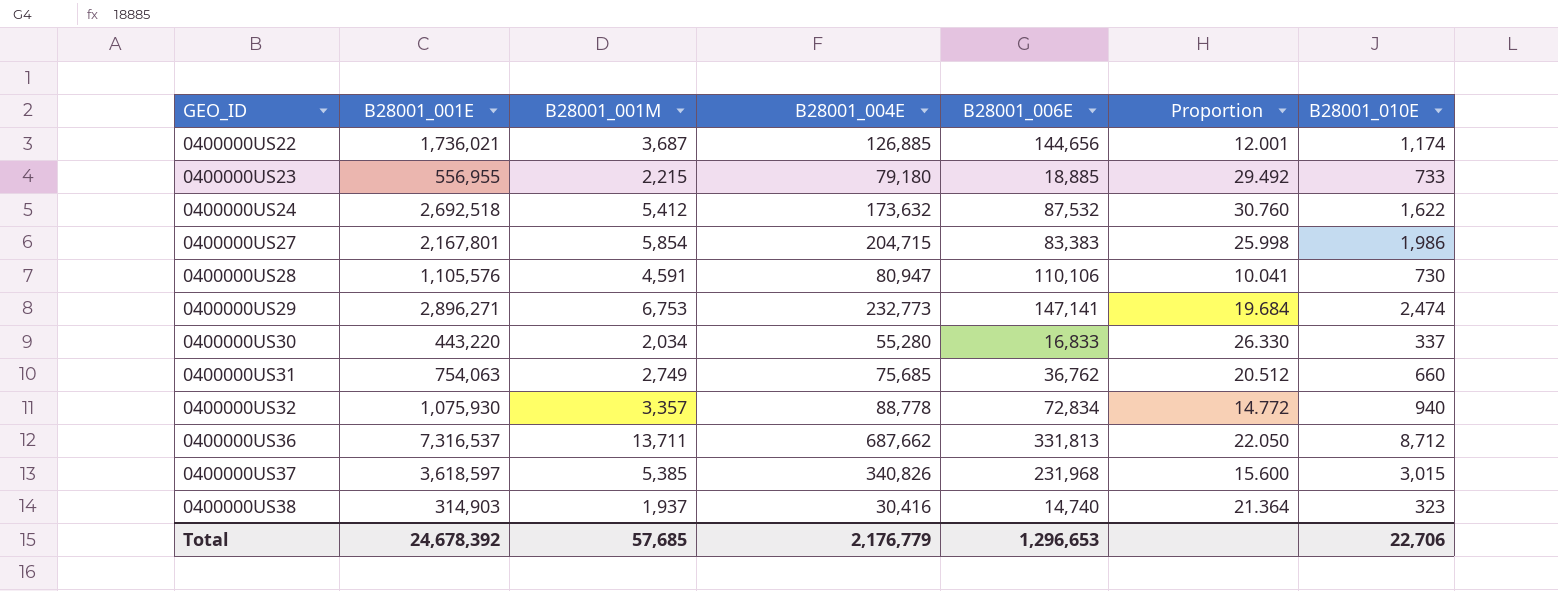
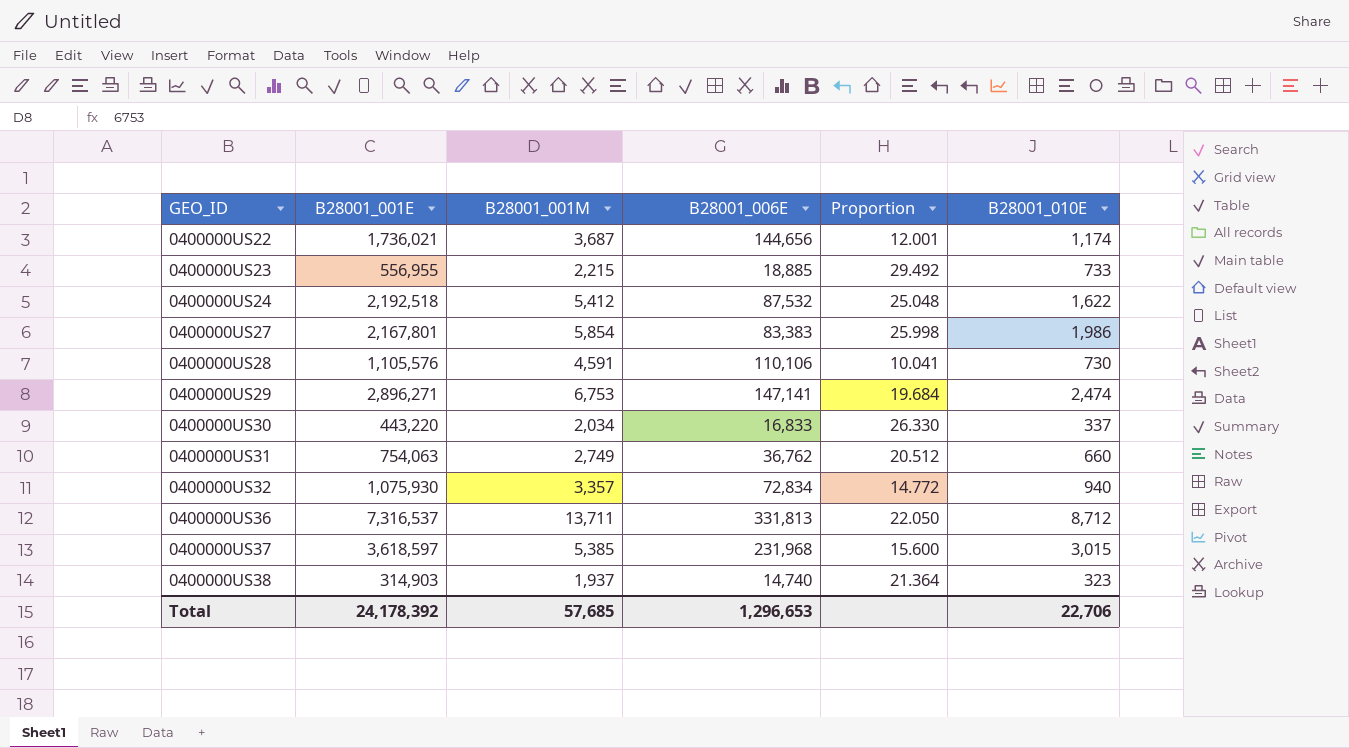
column B28001_004E | position: 4 -> none
0400000US24 | B28001_001E: 2,692,518 -> 2,192,518
0400000US24 | Proportion: 30.760 -> 25.048
Total | B28001_001E: 24,678,392 -> 24,178,392

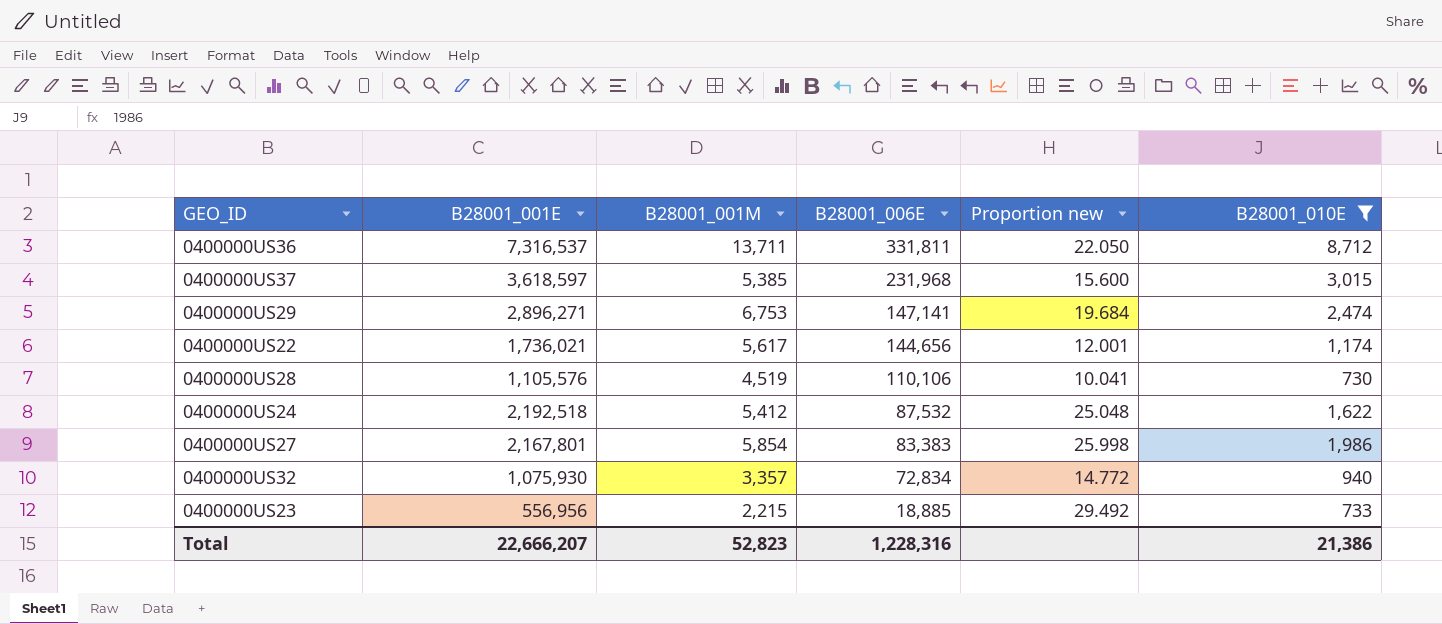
filter: none -> B28001_010E >= 730
row order: GEO_ID ascending -> B28001_006E descending
column name: Proportion -> Proportion new
0400000US36 | B28001_006E: 331,813 -> 331,811
0400000US22 | B28001_001M: 3,687 -> 5,617
0400000US28 | B28001_001M: 4,591 -> 4,519
0400000US23 | B28001_001E: 556,955 -> 556,956
Total | B28001_001E: 24,178,392 -> 22,666,207
Total | B28001_001M: 57,685 -> 52,823
Total | B28001_006E: 1,296,653 -> 1,228,316
Total | B28001_010E: 22,706 -> 21,386

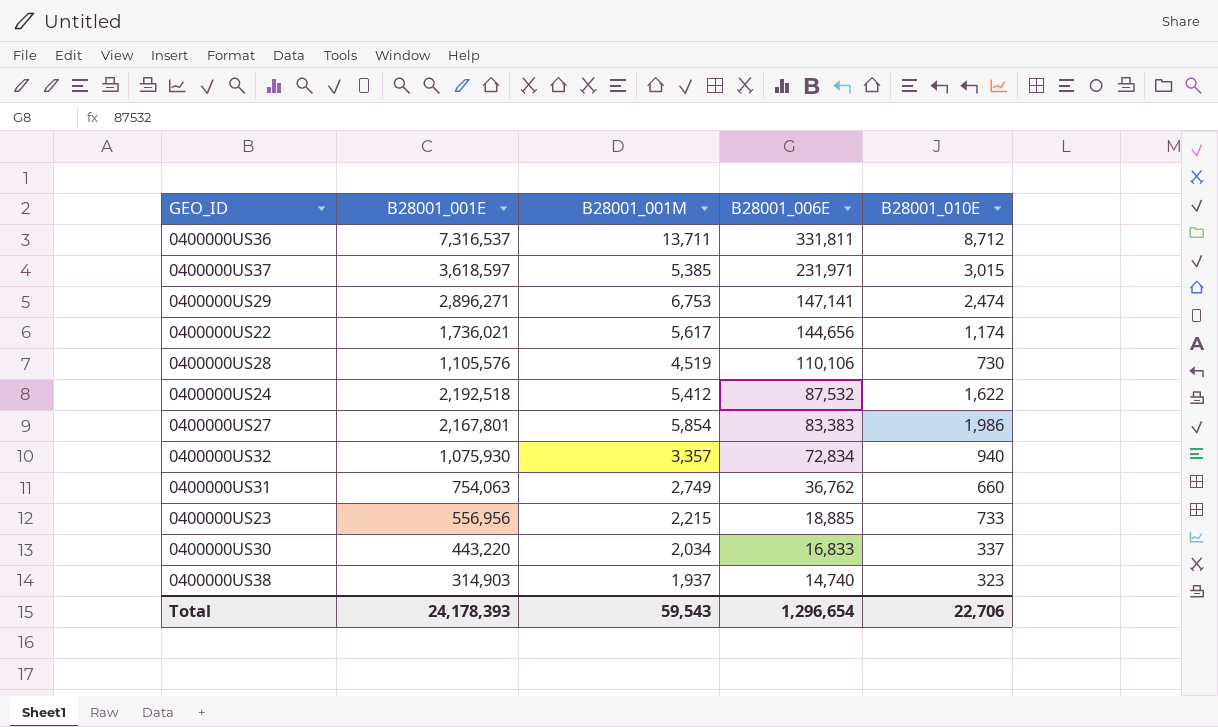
filter: B28001_010E >= 730 -> none
column Proportion new | formula: [B28001_001E] / [B28001_006E] -> none
0400000US37 | B28001_006E: 231,968 -> 231,971
Total | B28001_001E: 22,666,207 -> 24,178,393
Total | B28001_001M: 52,823 -> 59,543
Total | B28001_006E: 1,228,316 -> 1,296,654
Total | B28001_010E: 21,386 -> 22,706

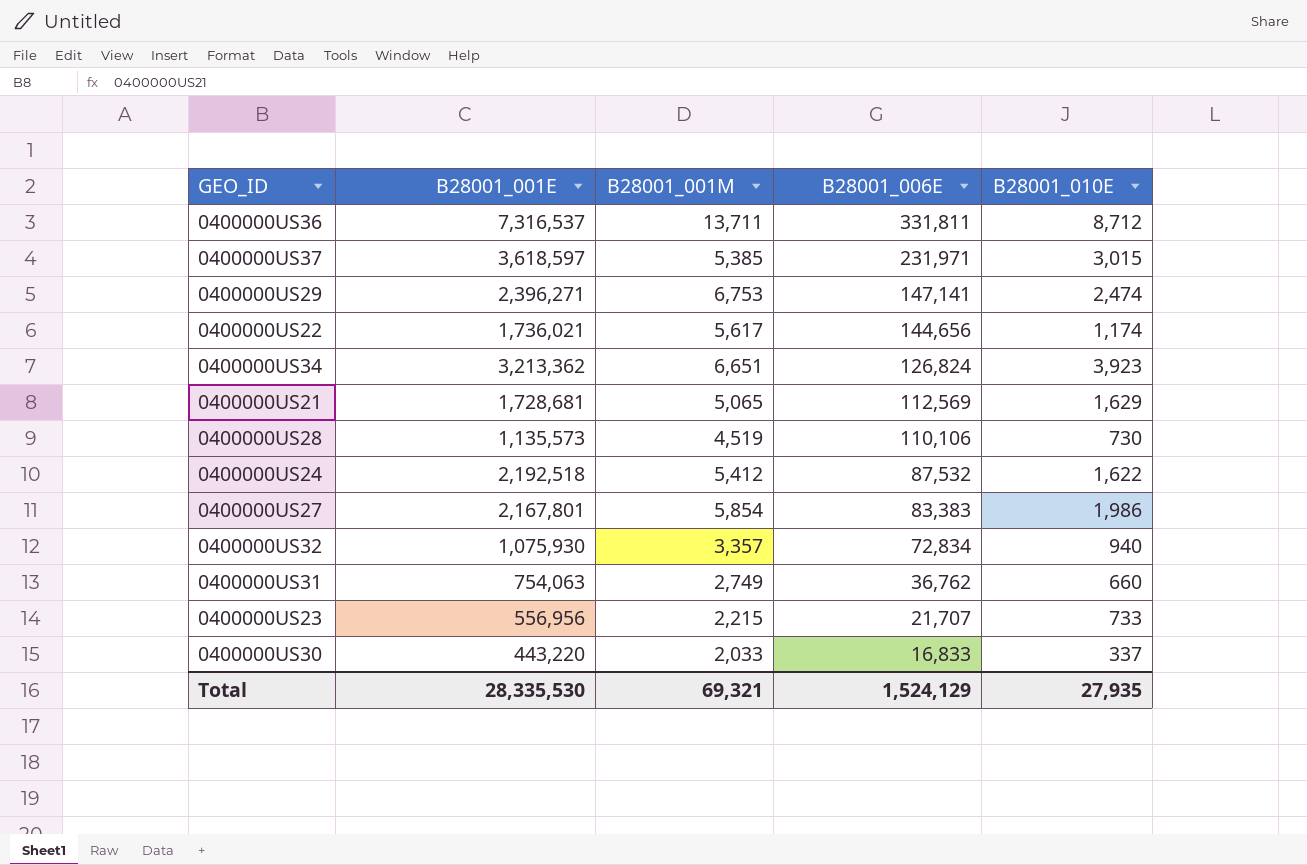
row 0400000US38: 314,903 | 1,937 | 14,740 | 323 -> none
0400000US29 | B28001_001E: 2,896,271 -> 2,396,271
row 0400000US34: none -> 3,213,362 | 6,651 | 126,824 | 3,923
row 0400000US21: none -> 1,728,681 | 5,065 | 112,569 | 1,629
0400000US28 | B28001_001E: 1,105,576 -> 1,135,573
0400000US23 | B28001_006E: 18,885 -> 21,707
0400000US30 | B28001_001M: 2,034 -> 2,033
Total | B28001_001E: 24,178,393 -> 28,335,530
Total | B28001_001M: 59,543 -> 69,321
Total | B28001_006E: 1,296,654 -> 1,524,129
Total | B28001_010E: 22,706 -> 27,935

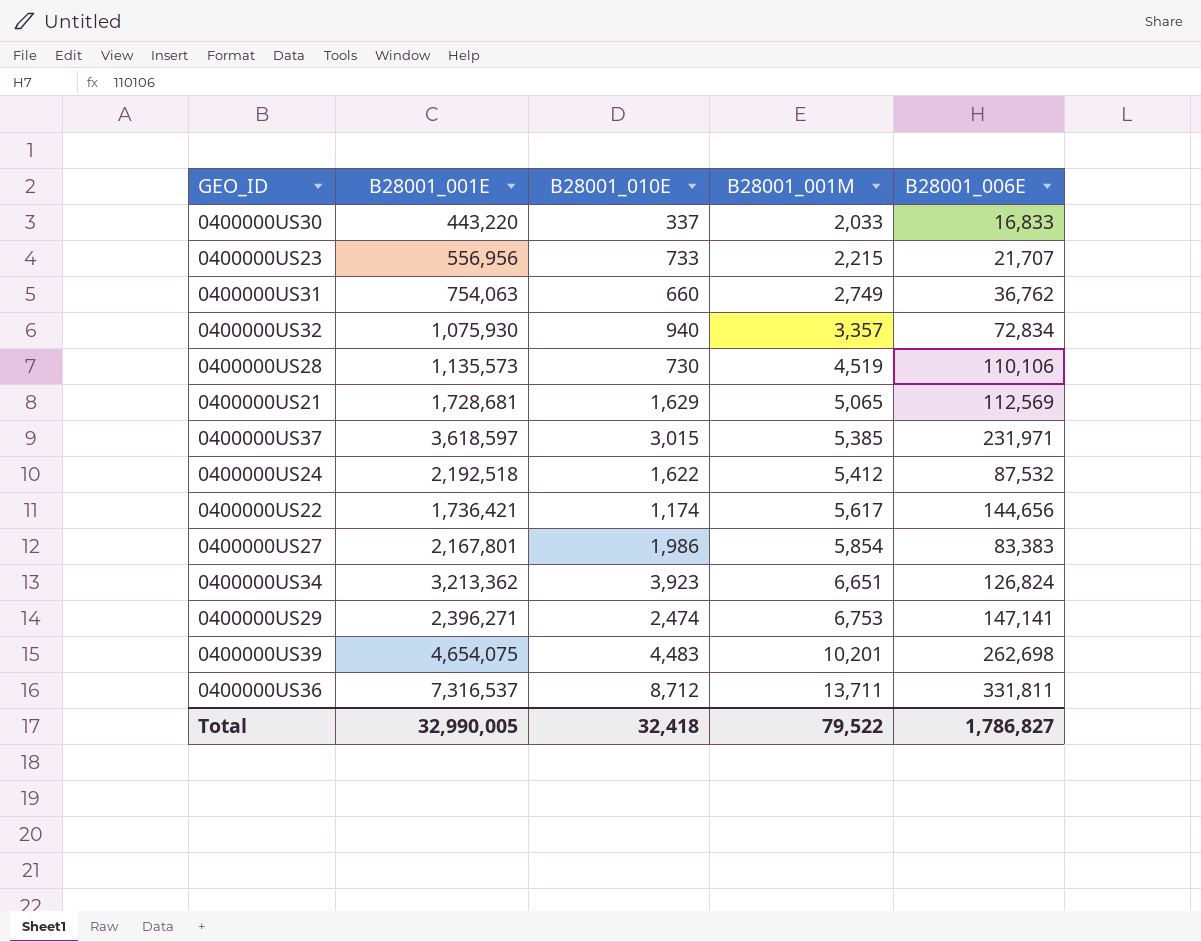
row order: B28001_006E descending -> B28001_001M ascending
column B28001_010E | position: 5 -> 3
0400000US22 | B28001_001E: 1,736,021 -> 1,736,421
row 0400000US39: none -> 4,654,075 | 4,483 | 10,201 | 262,698
Total | B28001_001E: 28,335,530 -> 32,990,005
Total | B28001_010E: 27,935 -> 32,418
Total | B28001_001M: 69,321 -> 79,522
Total | B28001_006E: 1,524,129 -> 1,786,827

